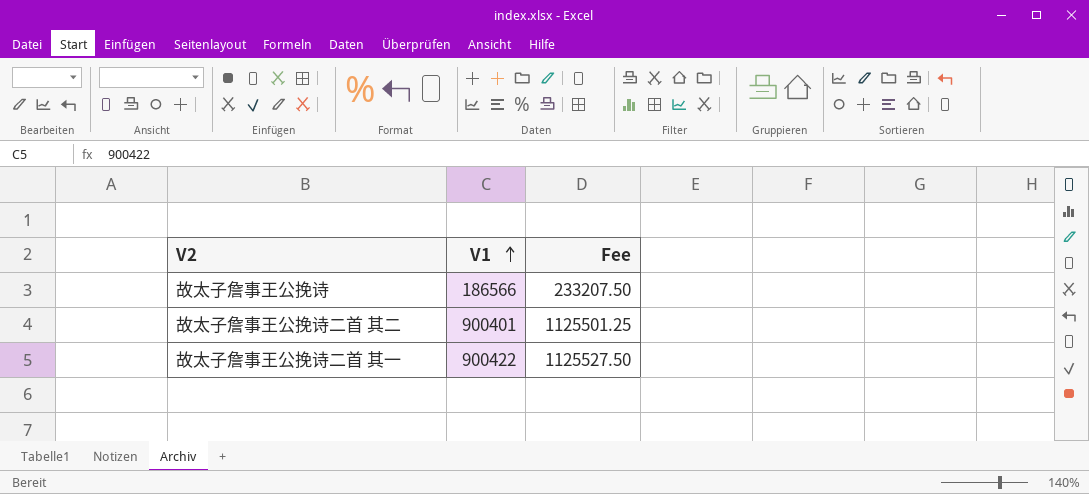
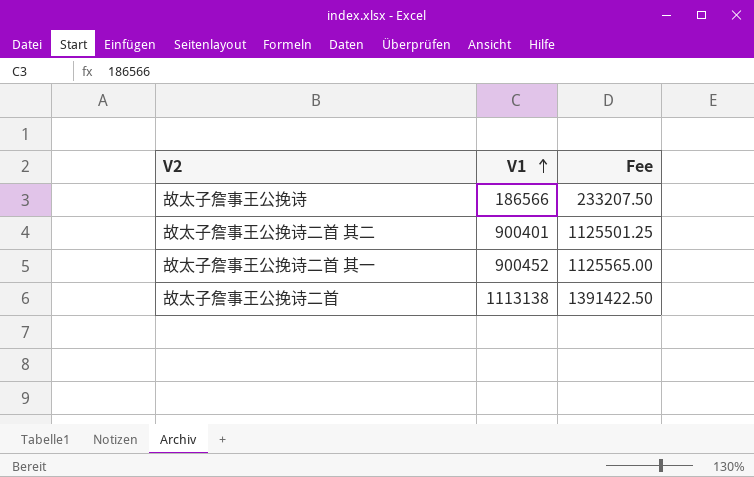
故太子詹事王公挽诗二首 其一 | V1: 900422 -> 900452
故太子詹事王公挽诗二首 其一 | Fee: 1125527.50 -> 1125565.00
row 故太子詹事王公挽诗二首: none -> 1113138 | 1391422.50

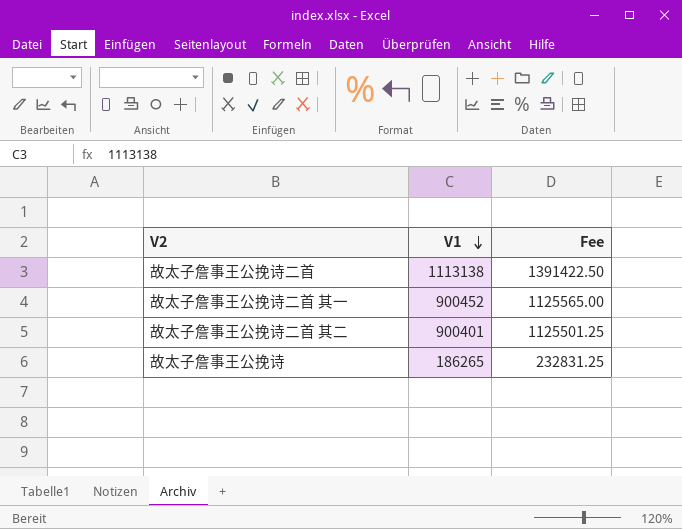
row order: V1 ascending -> V1 descending
故太子詹事王公挽诗 | V1: 186566 -> 186265
故太子詹事王公挽诗 | Fee: 233207.50 -> 232831.25

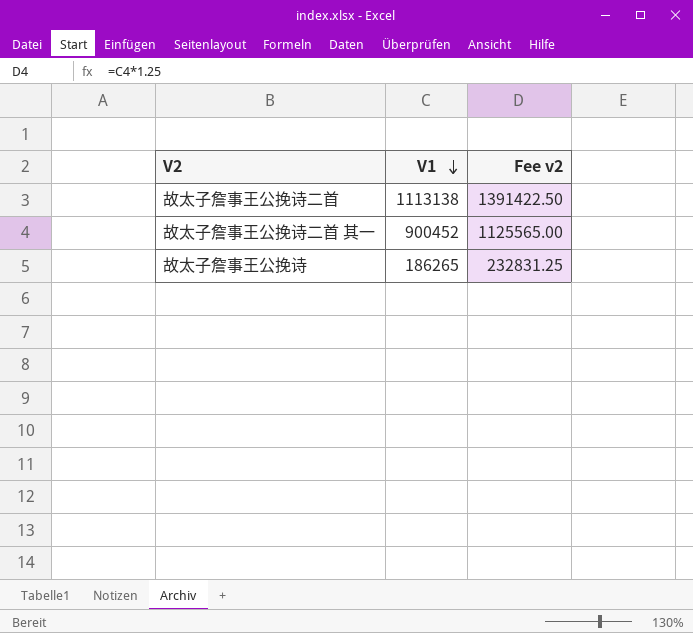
column name: Fee -> Fee v2
row 故太子詹事王公挽诗二首 其二: 900401 | 1125501.25 -> none

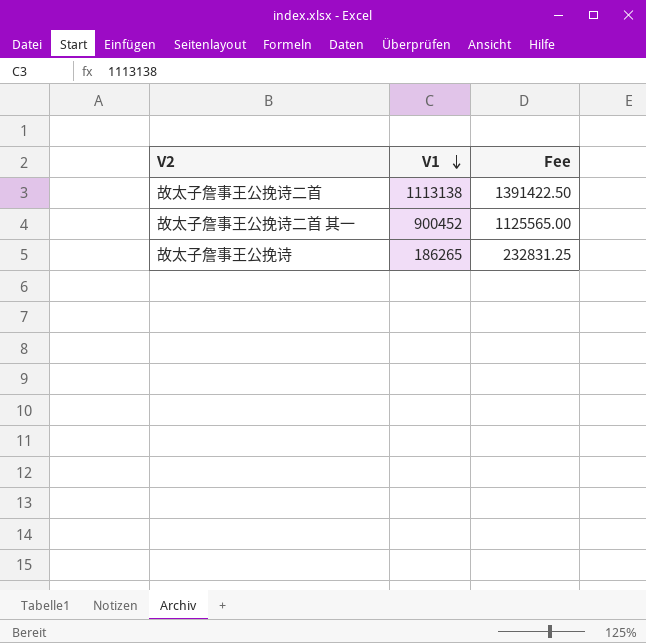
column name: Fee v2 -> Fee

